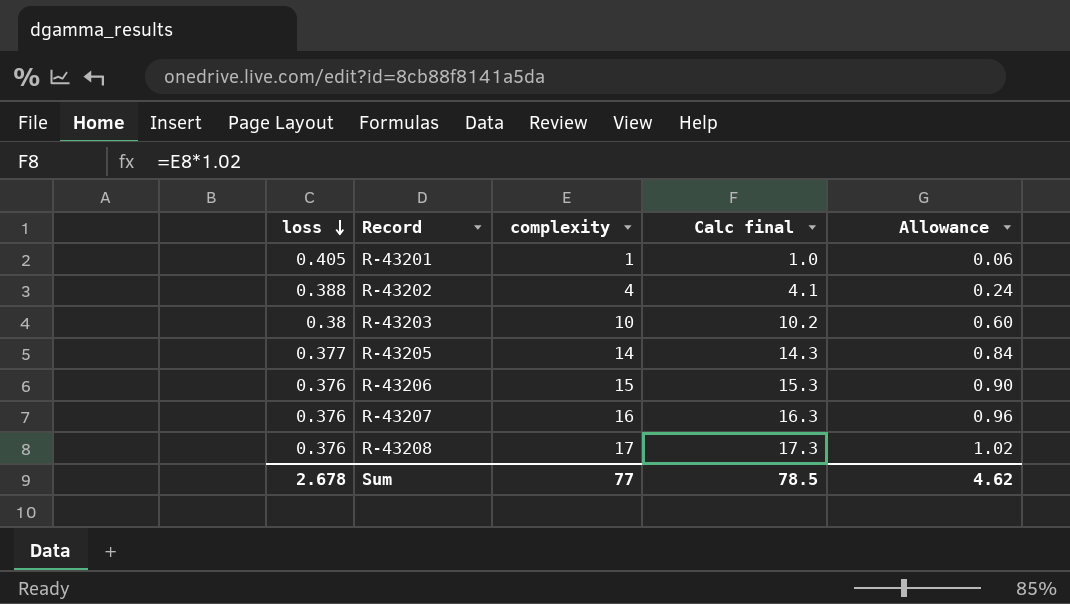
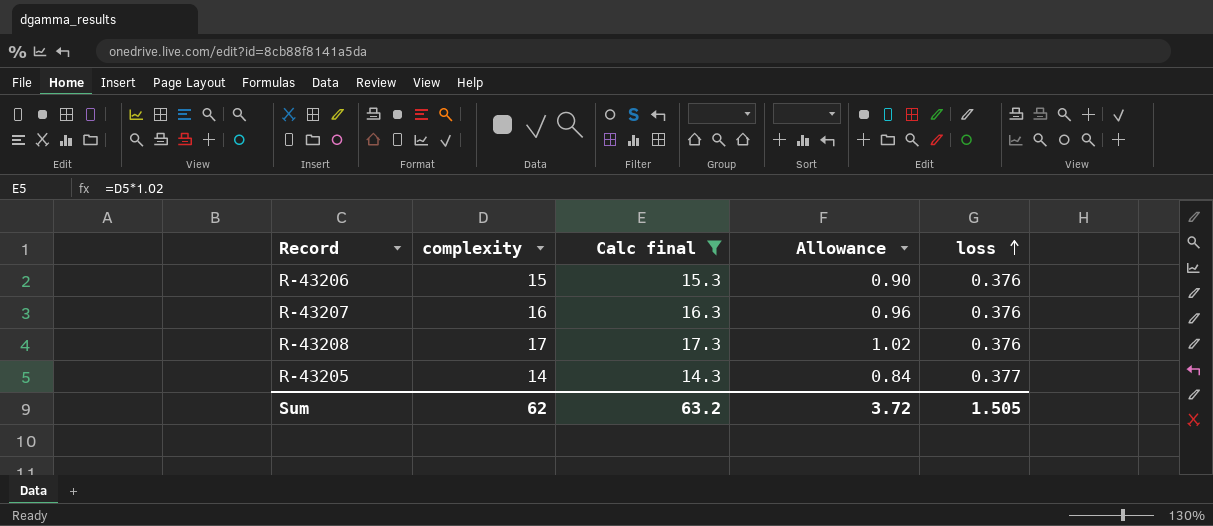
filter: none -> Calc final >= 14.3
row order: loss descending -> loss ascending
column loss | position: 1 -> 5
Sum | complexity: 77 -> 62
Sum | Calc final: 78.5 -> 63.2
Sum | Allowance: 4.62 -> 3.72
Sum | loss: 2.678 -> 1.505

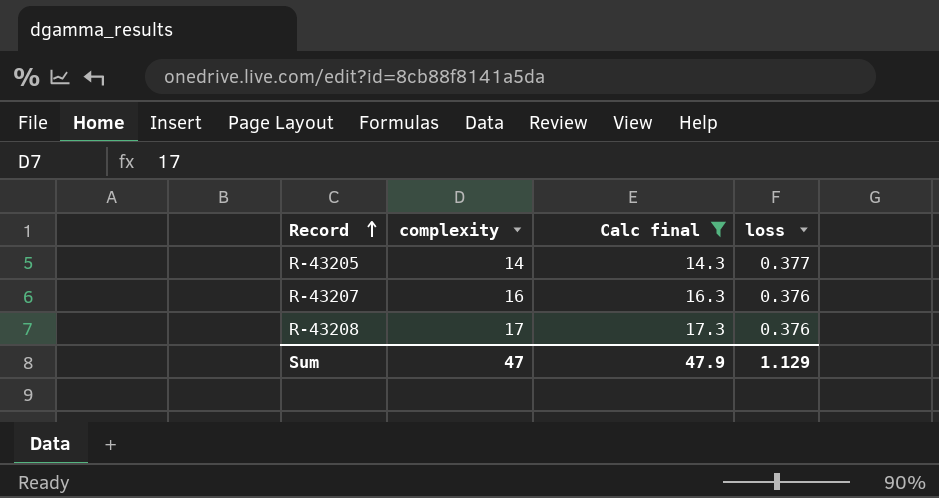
row order: loss ascending -> Record ascending
column Allowance | formula: [complexity] * 0.06 -> none
row R-43206: 15 | 15.3 | 0.90 | 0.376 -> none
Sum | complexity: 62 -> 47
Sum | Calc final: 63.2 -> 47.9
Sum | loss: 1.505 -> 1.129

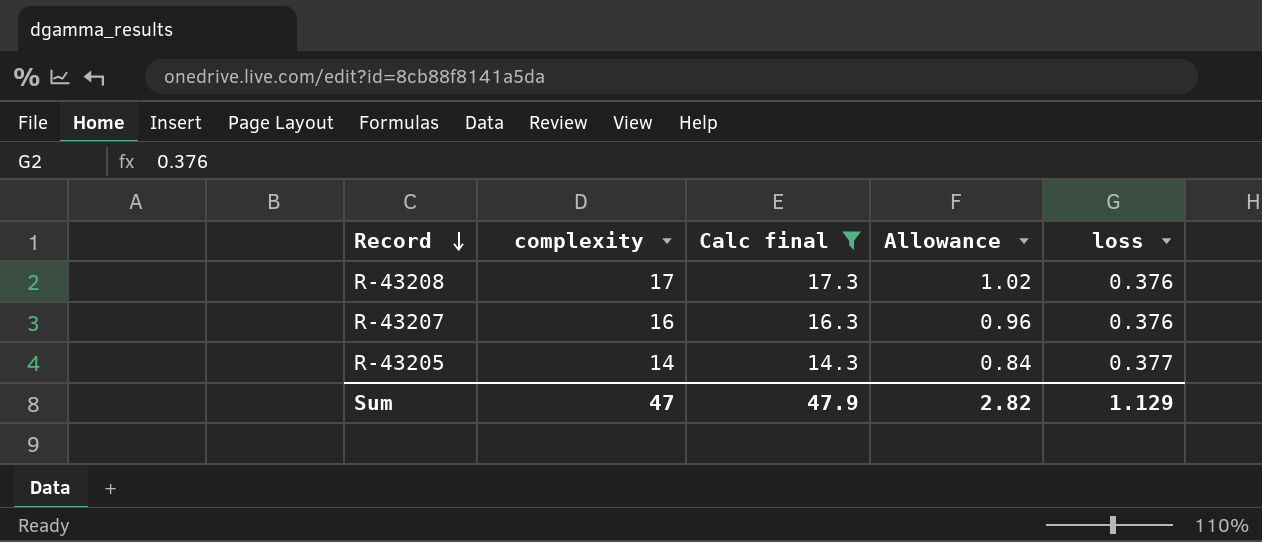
row order: Record ascending -> Record descending
column Allowance | formula: none -> [complexity] * 0.06

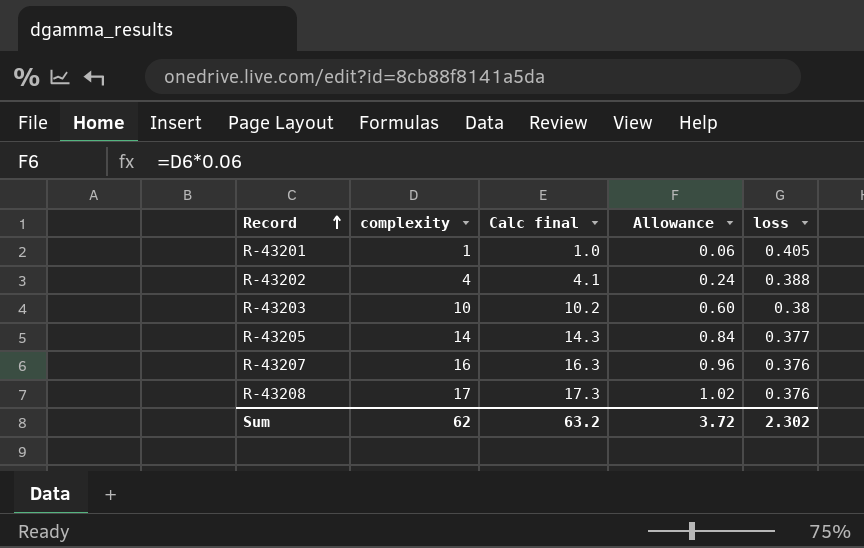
filter: Calc final >= 14.3 -> none
row order: Record descending -> Record ascending
Sum | complexity: 47 -> 62
Sum | Calc final: 47.9 -> 63.2
Sum | Allowance: 2.82 -> 3.72
Sum | loss: 1.129 -> 2.302

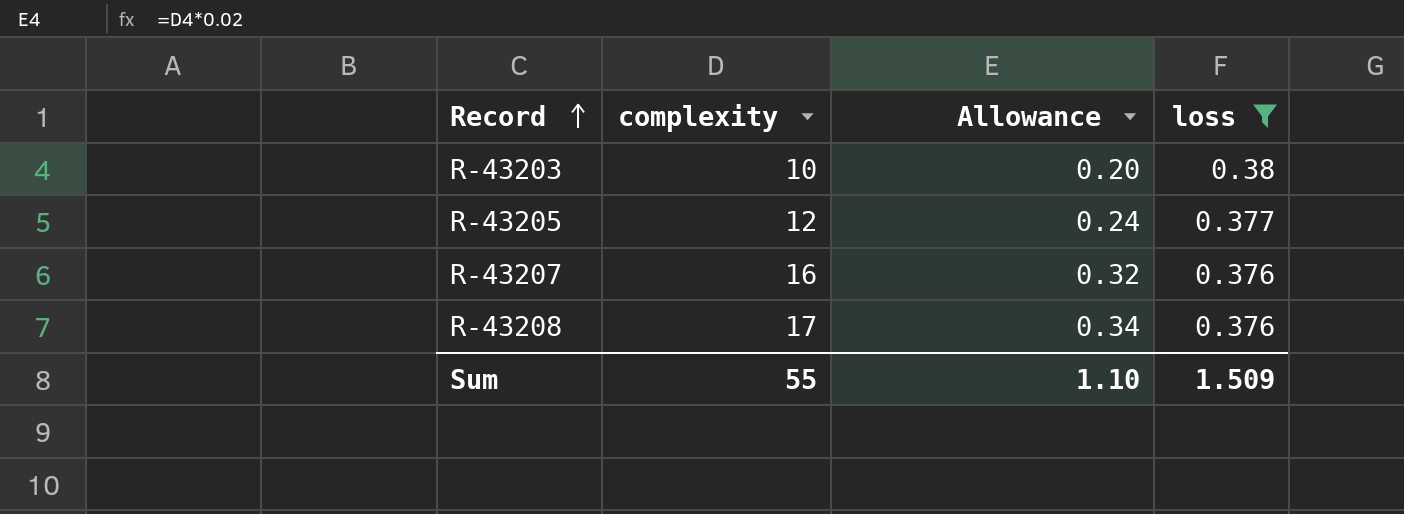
filter: none -> loss <= 0.38
column Calc final | formula: [complexity] * 1.02 -> none
column Allowance | formula: [complexity] * 0.06 -> [complexity] * 0.02
R-43205 | complexity: 14 -> 12
Sum | complexity: 62 -> 55
Sum | Allowance: 3.72 -> 1.10
Sum | loss: 2.302 -> 1.509

